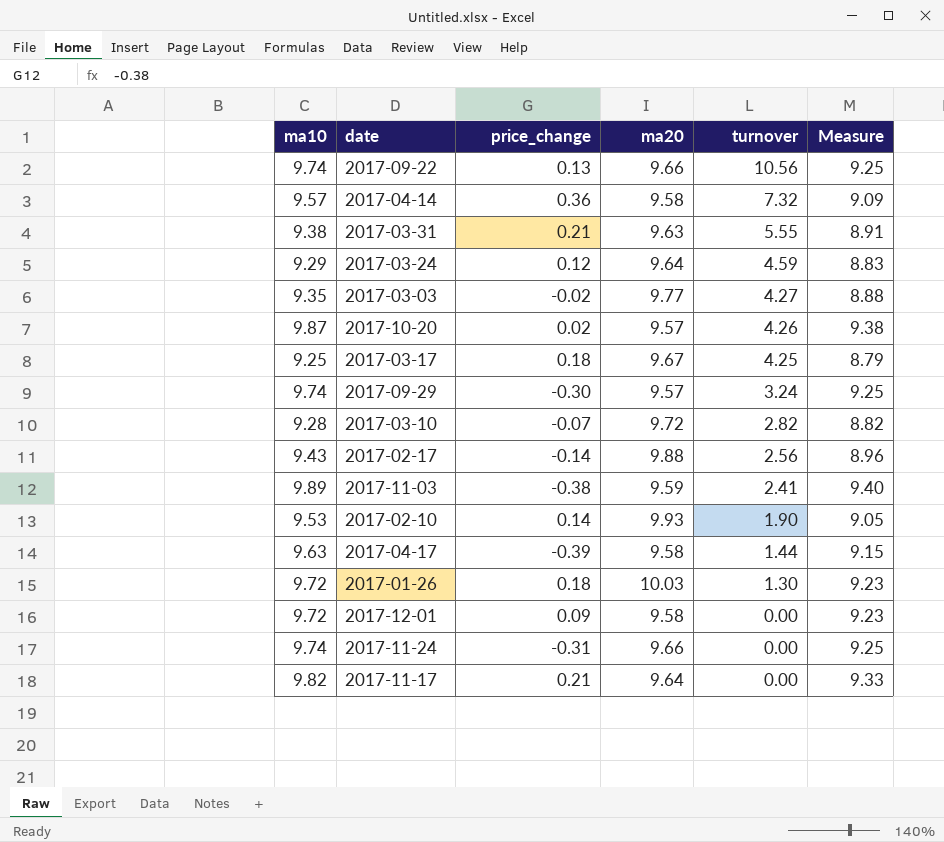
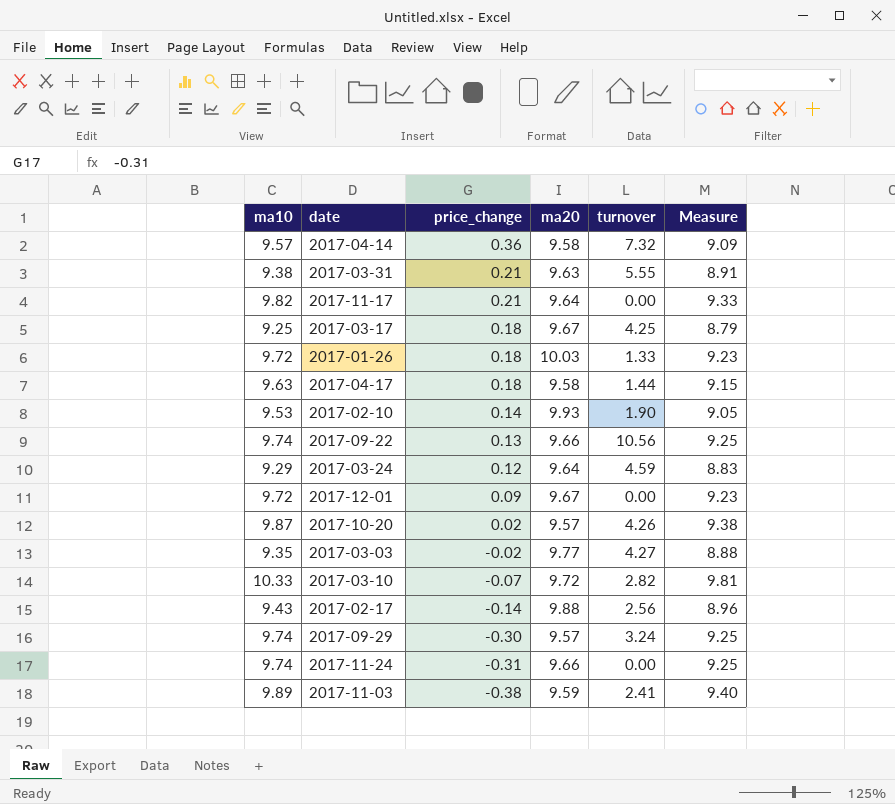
row order: turnover descending -> price_change descending
2017-01-26 | turnover: 1.30 -> 1.33
2017-04-17 | price_change: -0.39 -> 0.18
2017-12-01 | ma20: 9.58 -> 9.67
2017-03-10 | ma10: 9.28 -> 10.33
2017-03-10 | Measure: 8.82 -> 9.81

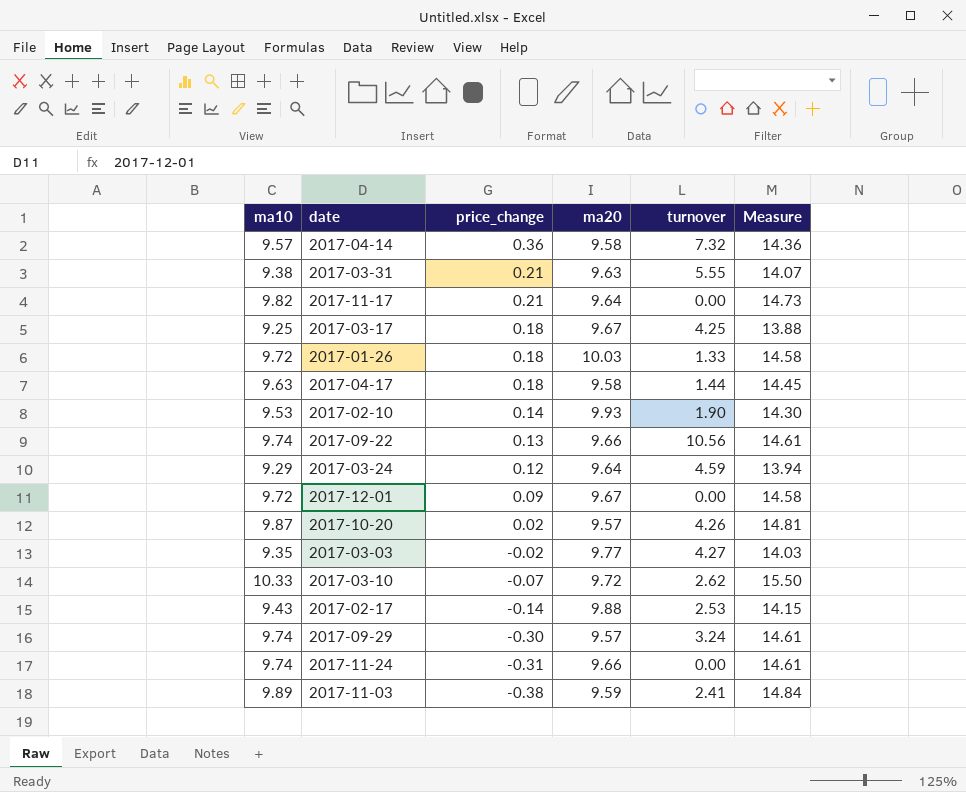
column Measure | formula: [ma10] * 0.95 -> [ma10] * 1.5
2017-03-10 | turnover: 2.82 -> 2.62
2017-02-17 | turnover: 2.56 -> 2.53

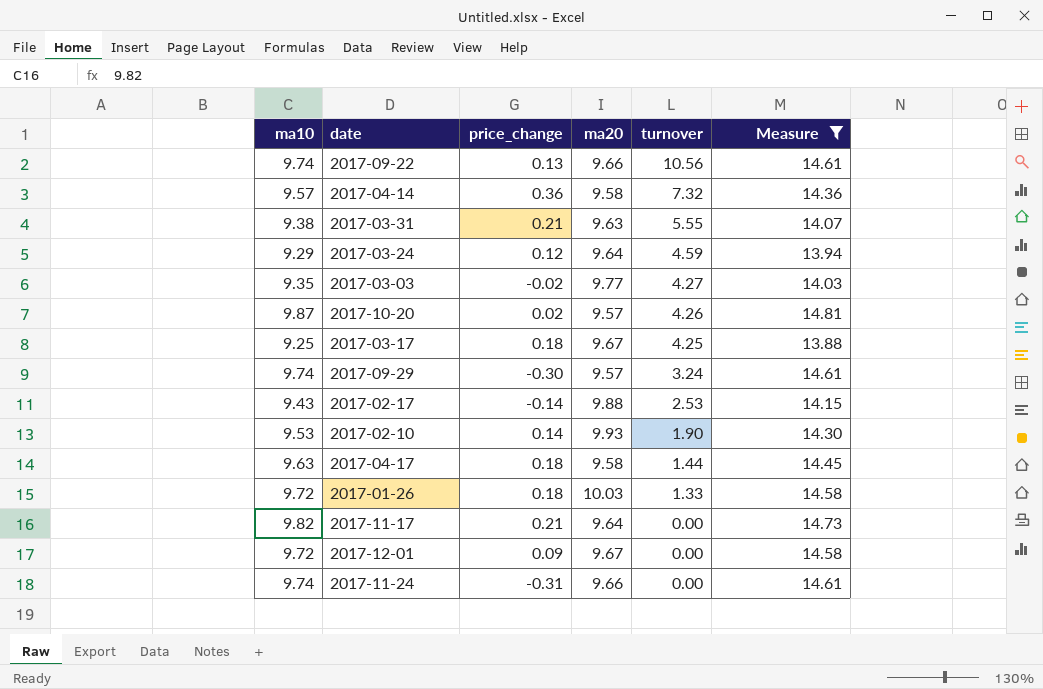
filter: none -> Measure <= 14.81
row order: price_change descending -> turnover descending

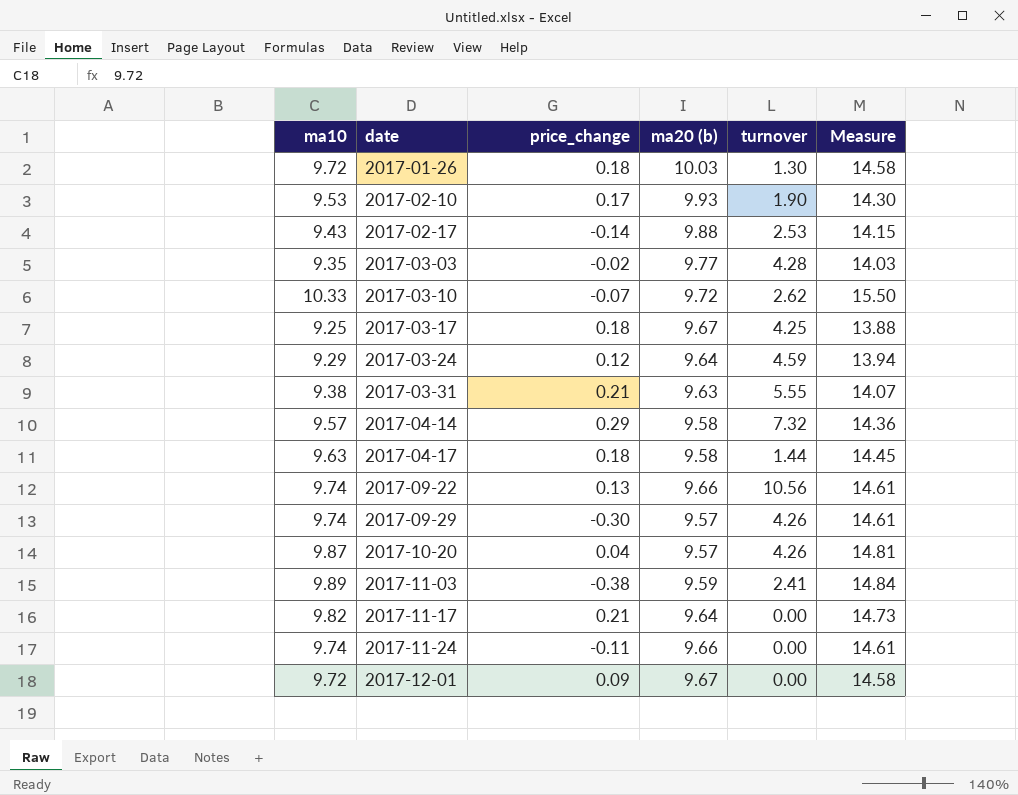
filter: Measure <= 14.81 -> none
row order: turnover descending -> date ascending
column name: ma20 -> ma20 (b)
2017-01-26 | turnover: 1.33 -> 1.30
2017-02-10 | price_change: 0.14 -> 0.17
2017-03-03 | turnover: 4.27 -> 4.28
2017-04-14 | price_change: 0.36 -> 0.29
2017-09-29 | turnover: 3.24 -> 4.26
2017-10-20 | price_change: 0.02 -> 0.04
2017-11-24 | price_change: -0.31 -> -0.11

